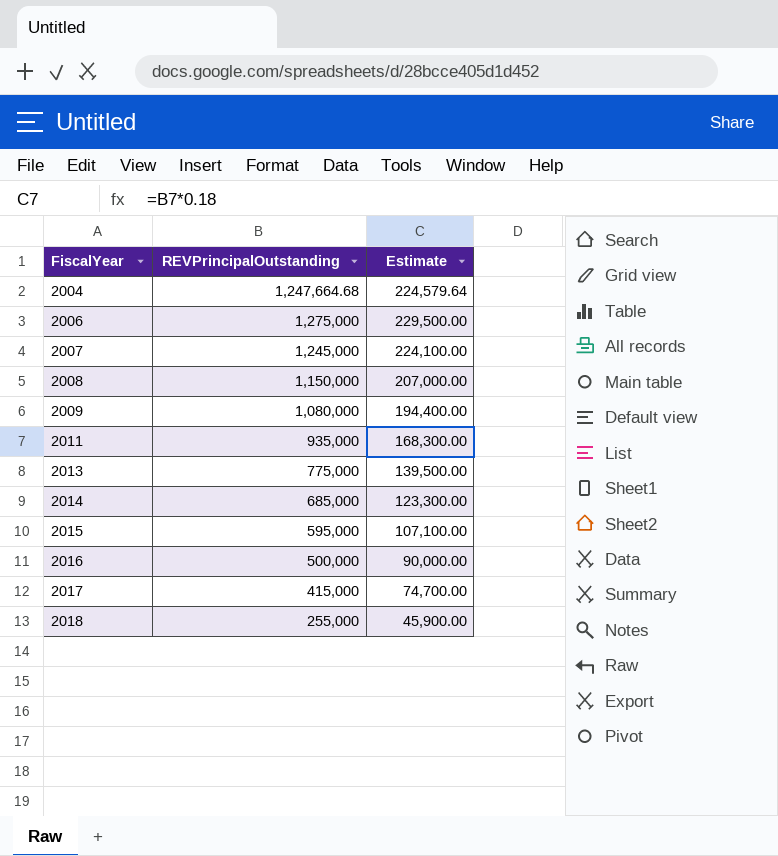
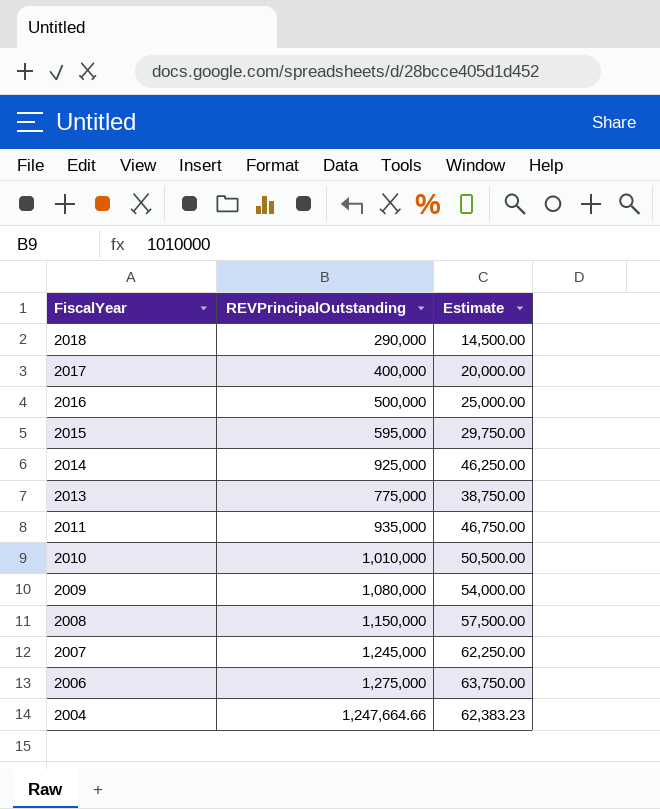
row order: FiscalYear ascending -> FiscalYear descending
column Estimate | formula: [REVPrincipalOutstanding] * 0.18 -> [REVPrincipalOutstanding] * 0.05
2018 | REVPrincipalOutstanding: 255,000 -> 290,000
2017 | REVPrincipalOutstanding: 415,000 -> 400,000
2014 | REVPrincipalOutstanding: 685,000 -> 925,000
row 2010: none -> 1,010,000 | 50,500.00
2004 | REVPrincipalOutstanding: 1,247,664.68 -> 1,247,664.66

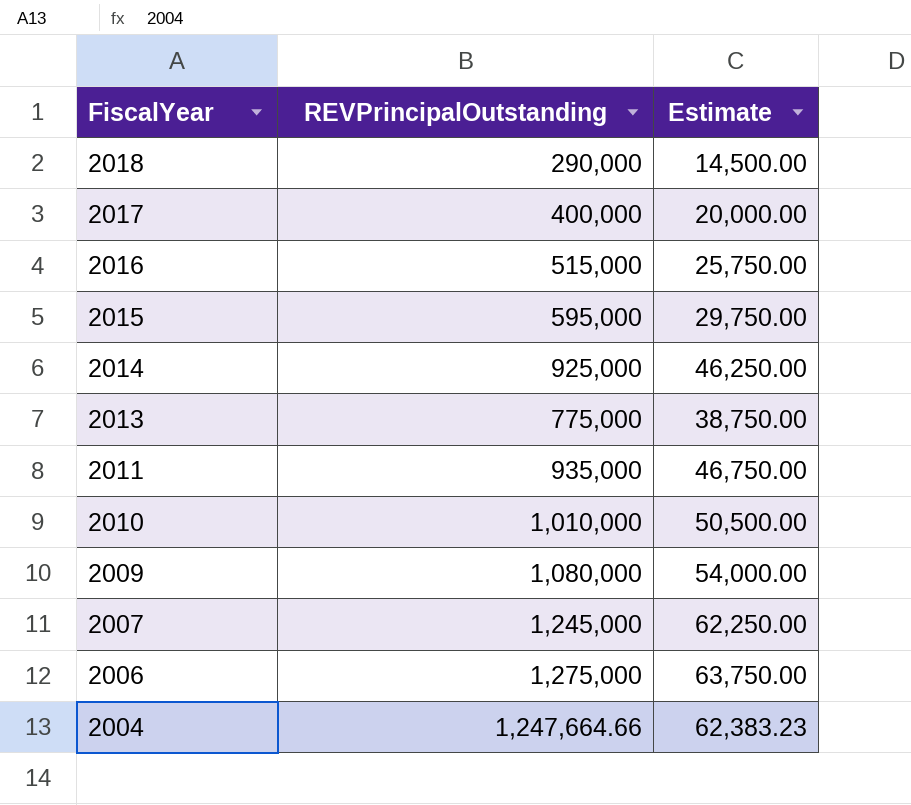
row 2008: 1,150,000 | 57,500.00 -> none
2016 | REVPrincipalOutstanding: 500,000 -> 515,000
2016 | Estimate: 25,000.00 -> 25,750.00

